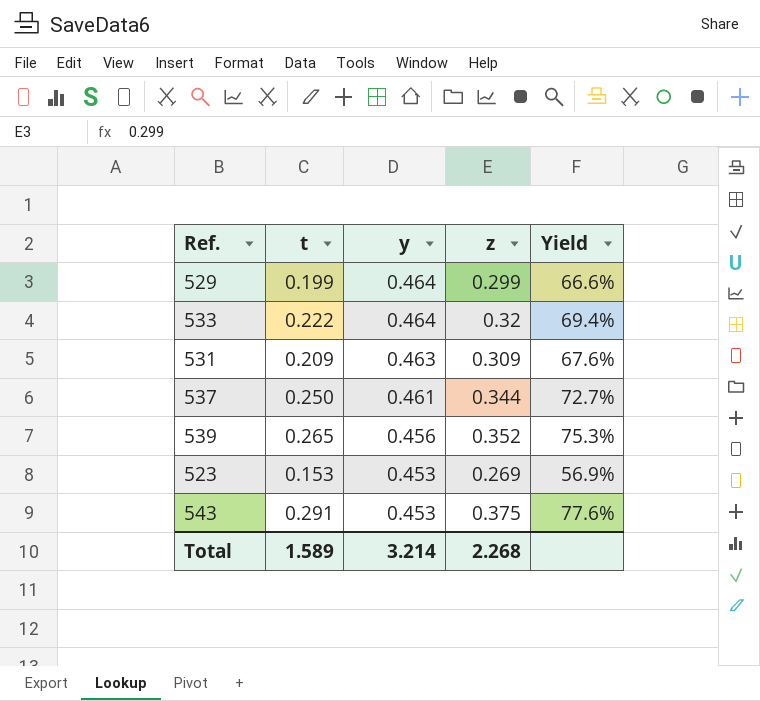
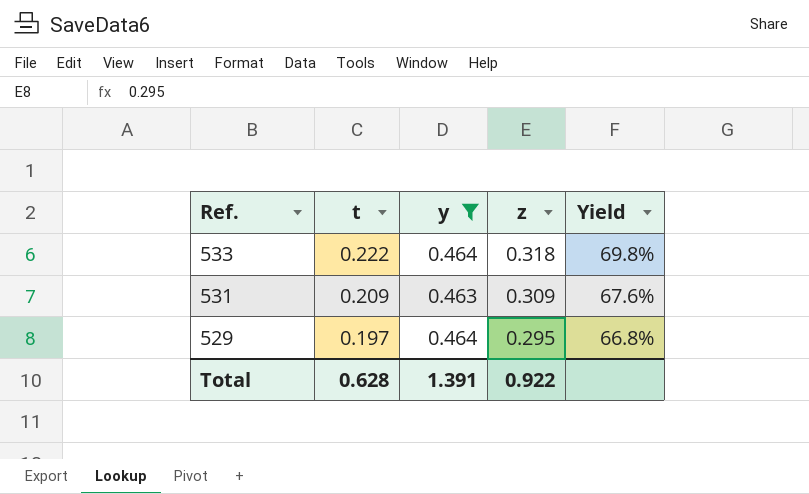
filter: none -> y >= 0.463
row order: y descending -> Ref. descending
533 | z: 0.32 -> 0.318
533 | Yield: 69.4% -> 69.8%
529 | t: 0.199 -> 0.197
529 | z: 0.299 -> 0.295
529 | Yield: 66.6% -> 66.8%
Total | t: 1.589 -> 0.628
Total | y: 3.214 -> 1.391
Total | z: 2.268 -> 0.922

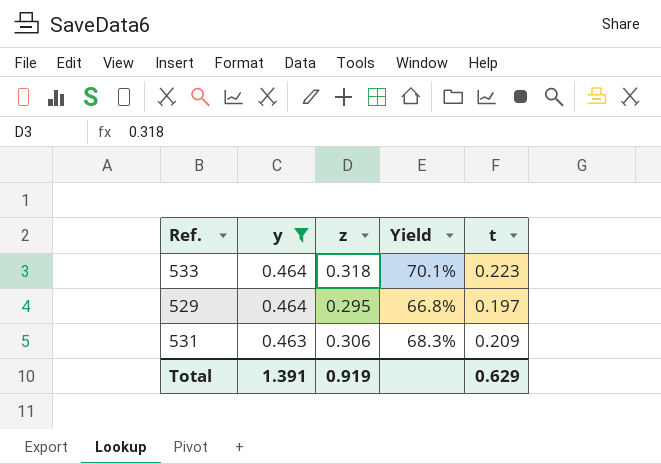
row order: Ref. descending -> y descending
column t | position: 2 -> 5
533 | Yield: 69.8% -> 70.1%
533 | t: 0.222 -> 0.223
531 | z: 0.309 -> 0.306
531 | Yield: 67.6% -> 68.3%
Total | z: 0.922 -> 0.919
Total | t: 0.628 -> 0.629

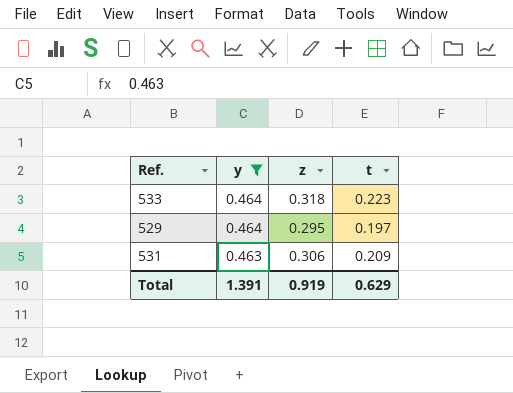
column Yield | formula: [t] / [z] -> none

